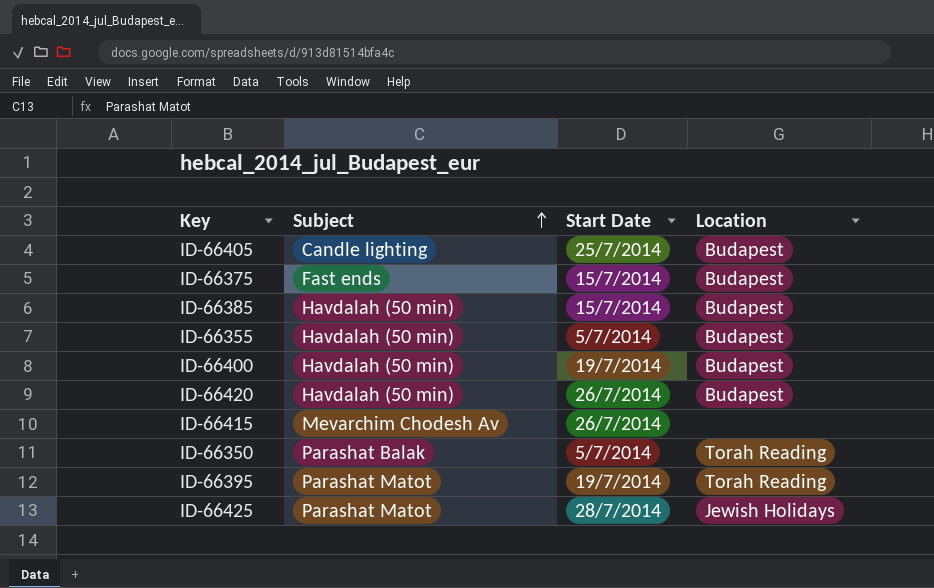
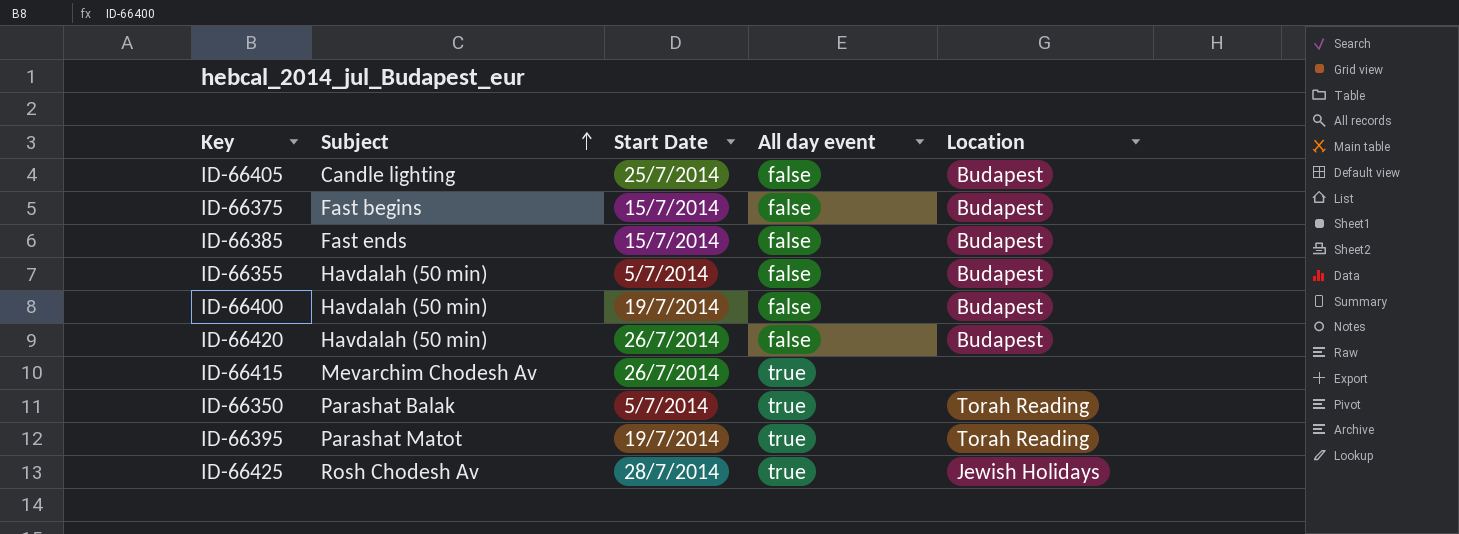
column All day event | position: none -> 4
ID-66375 | Subject: Fast ends -> Fast begins
ID-66385 | Subject: Havdalah (50 min) -> Fast ends
ID-66425 | Subject: Parashat Matot -> Rosh Chodesh Av

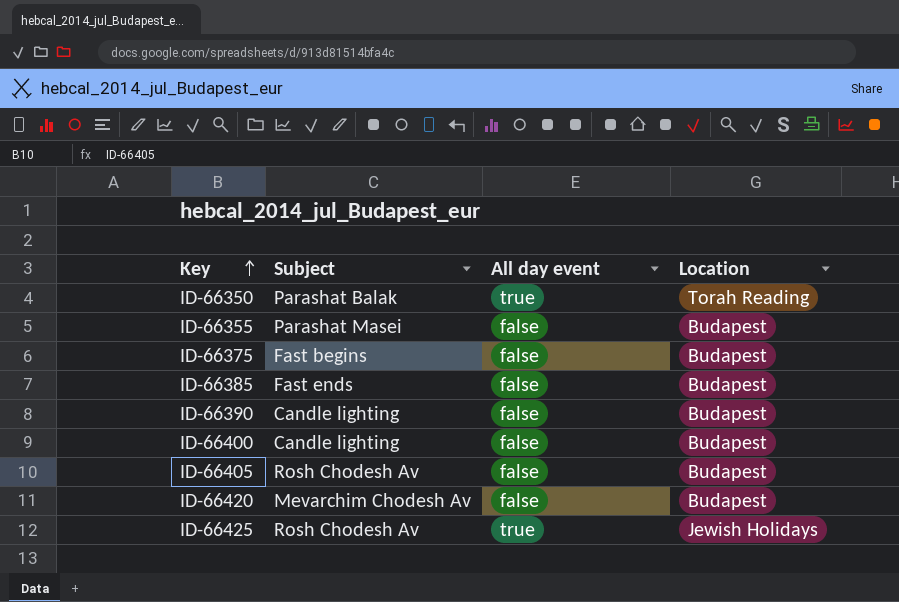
row order: Subject ascending -> Key ascending
column Start Date | position: 3 -> none
row ID-66415: Mevarchim Chodesh Av | 26/7/2014 | true | none -> none
row ID-66395: Parashat Matot | 19/7/2014 | true | Torah Reading -> none
ID-66355 | Subject: Havdalah (50 min) -> Parashat Masei
row ID-66390: none -> Candle lighting | false | Budapest
ID-66400 | Subject: Havdalah (50 min) -> Candle lighting
ID-66405 | Subject: Candle lighting -> Rosh Chodesh Av
ID-66420 | Subject: Havdalah (50 min) -> Mevarchim Chodesh Av

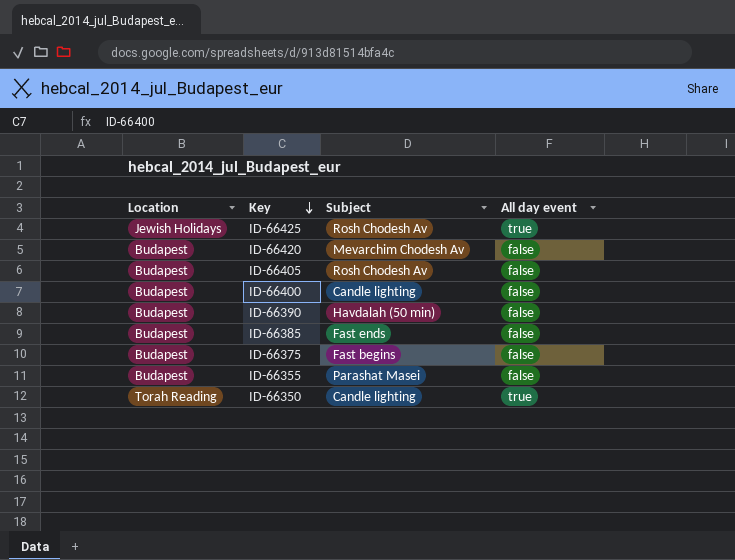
row order: Key ascending -> Key descending
column Location | position: 4 -> 1
ID-66390 | Subject: Candle lighting -> Havdalah (50 min)
ID-66350 | Subject: Parashat Balak -> Candle lighting

